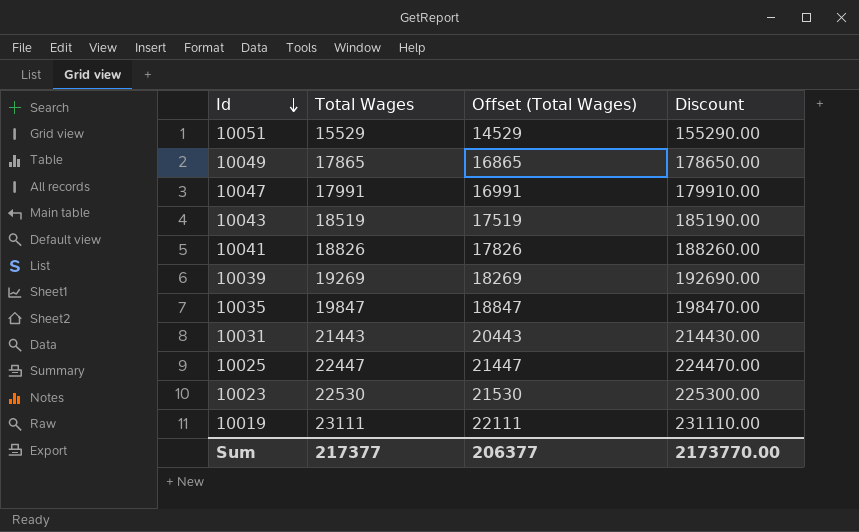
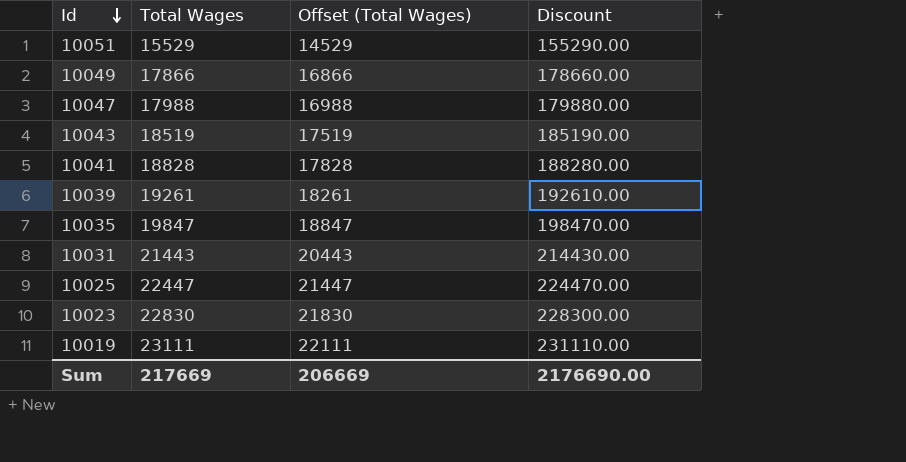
10049 | Total Wages: 17865 -> 17866
10049 | Offset (Total Wages): 16865 -> 16866
10049 | Discount: 178650.00 -> 178660.00
10047 | Total Wages: 17991 -> 17988
10047 | Offset (Total Wages): 16991 -> 16988
10047 | Discount: 179910.00 -> 179880.00
10041 | Total Wages: 18826 -> 18828
10041 | Offset (Total Wages): 17826 -> 17828
10041 | Discount: 188260.00 -> 188280.00
10039 | Total Wages: 19269 -> 19261
10039 | Offset (Total Wages): 18269 -> 18261
10039 | Discount: 192690.00 -> 192610.00
10023 | Total Wages: 22530 -> 22830
10023 | Offset (Total Wages): 21530 -> 21830
10023 | Discount: 225300.00 -> 228300.00
Sum | Total Wages: 217377 -> 217669
Sum | Offset (Total Wages): 206377 -> 206669
Sum | Discount: 2173770.00 -> 2176690.00

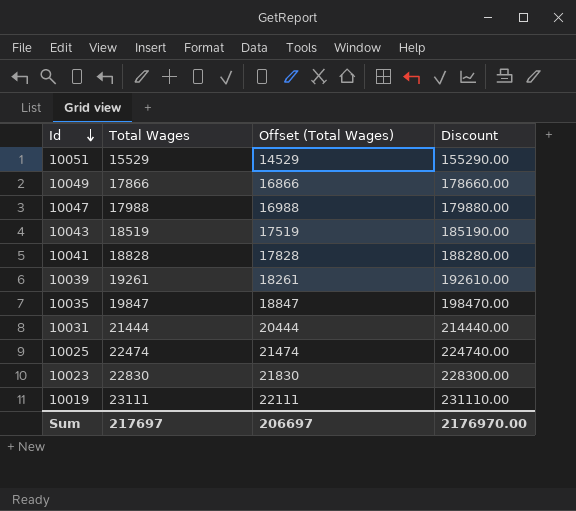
10031 | Total Wages: 21443 -> 21444
10031 | Offset (Total Wages): 20443 -> 20444
10031 | Discount: 214430.00 -> 214440.00
10025 | Total Wages: 22447 -> 22474
10025 | Offset (Total Wages): 21447 -> 21474
10025 | Discount: 224470.00 -> 224740.00
Sum | Total Wages: 217669 -> 217697
Sum | Offset (Total Wages): 206669 -> 206697
Sum | Discount: 2176690.00 -> 2176970.00

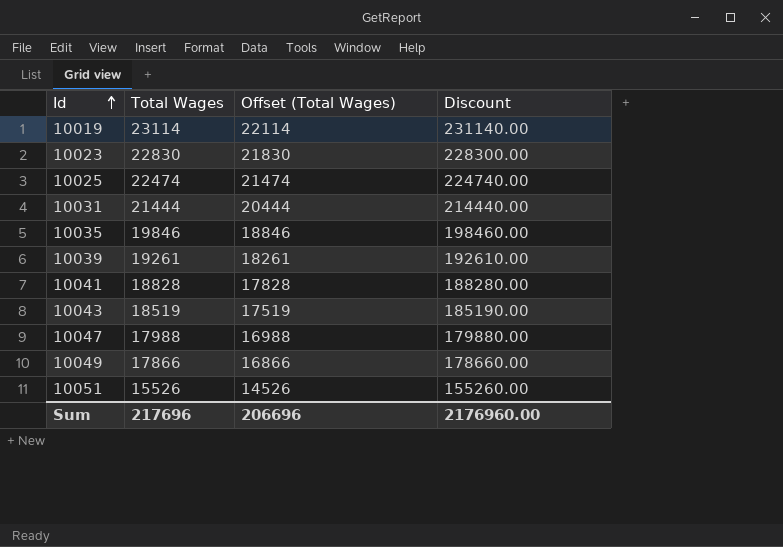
row order: Id descending -> Id ascending
10019 | Total Wages: 23111 -> 23114
10019 | Offset (Total Wages): 22111 -> 22114
10019 | Discount: 231110.00 -> 231140.00
10035 | Total Wages: 19847 -> 19846
10035 | Offset (Total Wages): 18847 -> 18846
10035 | Discount: 198470.00 -> 198460.00
10051 | Total Wages: 15529 -> 15526
10051 | Offset (Total Wages): 14529 -> 14526
10051 | Discount: 155290.00 -> 155260.00
Sum | Total Wages: 217697 -> 217696
Sum | Offset (Total Wages): 206697 -> 206696
Sum | Discount: 2176970.00 -> 2176960.00

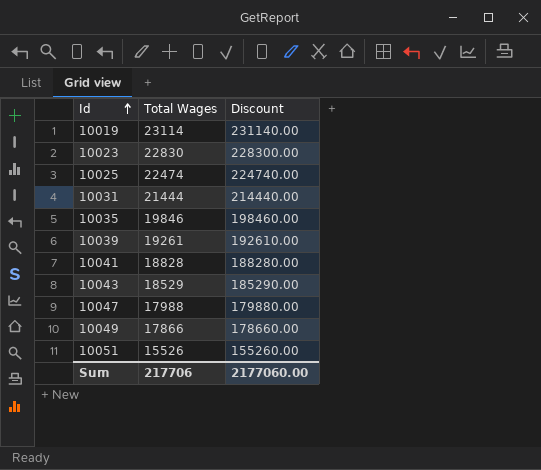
column Offset (Total Wages) | formula: [Total Wages] - 1000 -> none
10043 | Total Wages: 18519 -> 18529
10043 | Discount: 185190.00 -> 185290.00
Sum | Total Wages: 217696 -> 217706
Sum | Discount: 2176960.00 -> 2177060.00

